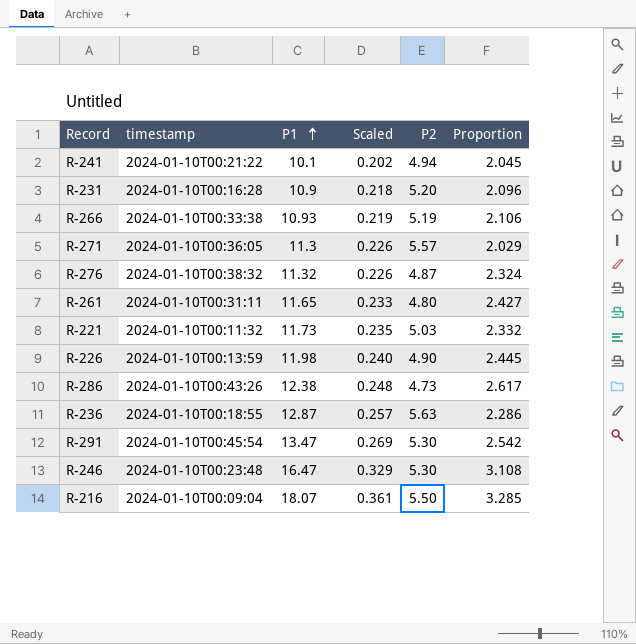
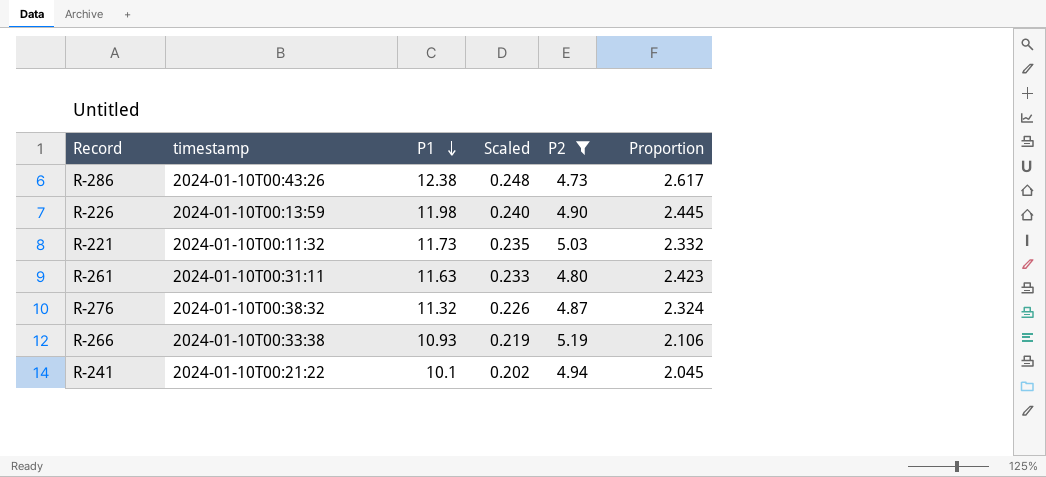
filter: none -> P2 <= 5.19
row order: P1 ascending -> P1 descending
R-261 | P1: 11.65 -> 11.63
R-261 | Proportion: 2.427 -> 2.423

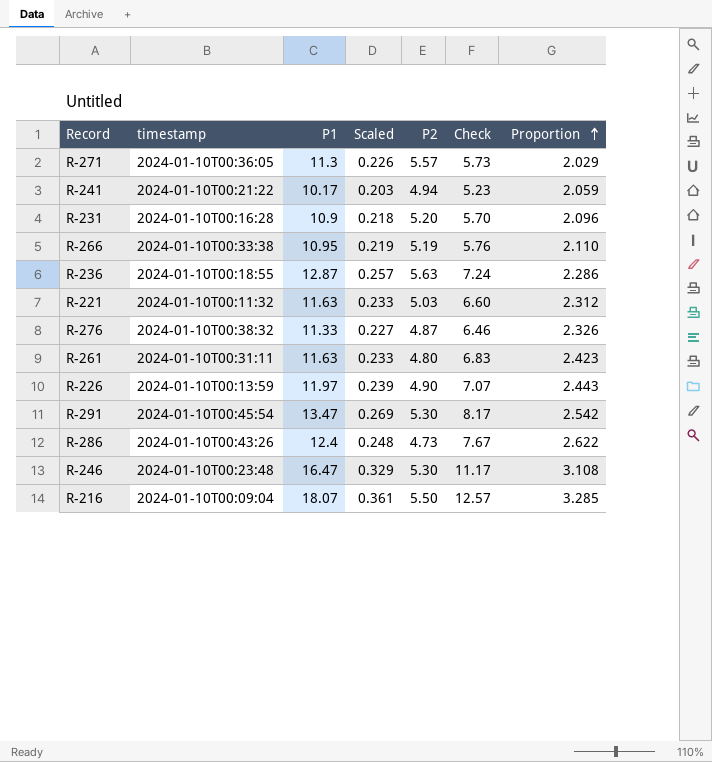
filter: P2 <= 5.19 -> none
row order: P1 descending -> Proportion ascending
column Check | formula: none -> [P1] - [P2]
R-241 | P1: 10.1 -> 10.17
R-241 | Scaled: 0.202 -> 0.203
R-241 | Proportion: 2.045 -> 2.059
R-266 | P1: 10.93 -> 10.95
R-266 | Proportion: 2.106 -> 2.110
R-221 | P1: 11.73 -> 11.63
R-221 | Scaled: 0.235 -> 0.233
R-221 | Proportion: 2.332 -> 2.312
R-276 | P1: 11.32 -> 11.33
R-276 | Scaled: 0.226 -> 0.227
R-276 | Proportion: 2.324 -> 2.326
R-226 | P1: 11.98 -> 11.97
R-226 | Scaled: 0.240 -> 0.239
R-226 | Proportion: 2.445 -> 2.443
R-286 | P1: 12.38 -> 12.4
R-286 | Proportion: 2.617 -> 2.622

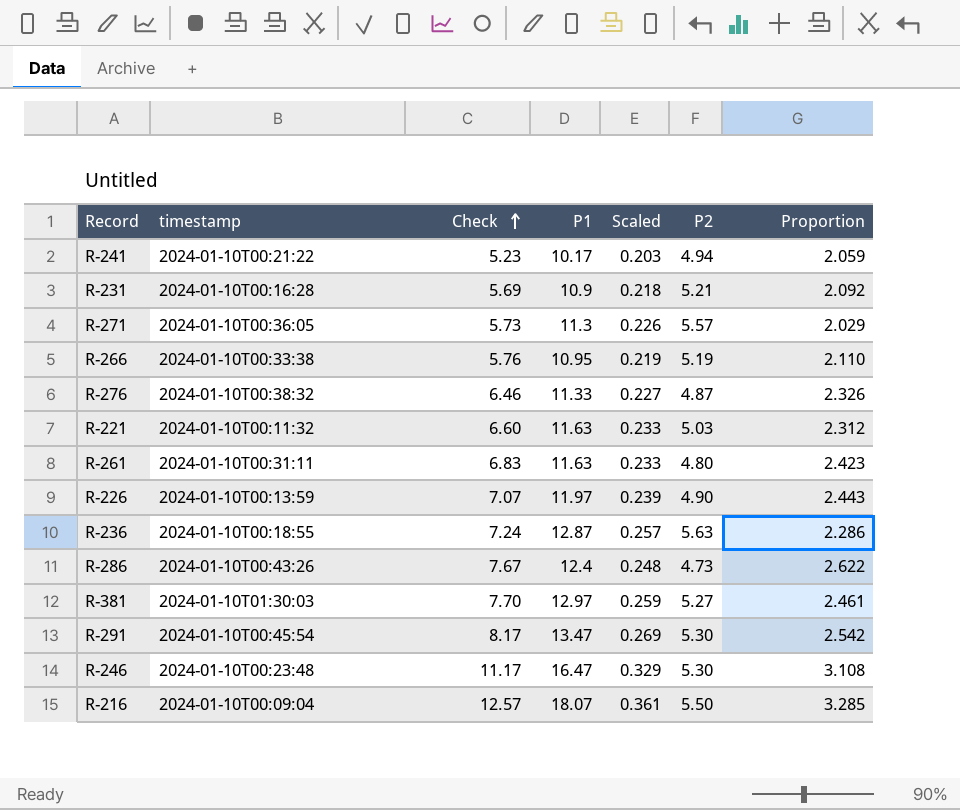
row order: Proportion ascending -> Check ascending
column Check | position: 6 -> 3
R-231 | Check: 5.70 -> 5.69
R-231 | P2: 5.20 -> 5.21
R-231 | Proportion: 2.096 -> 2.092
row R-381: none -> 2024-01-10T01:30:03 | 7.70 | 12.97 | 0.259 | 5.27 | 2.461

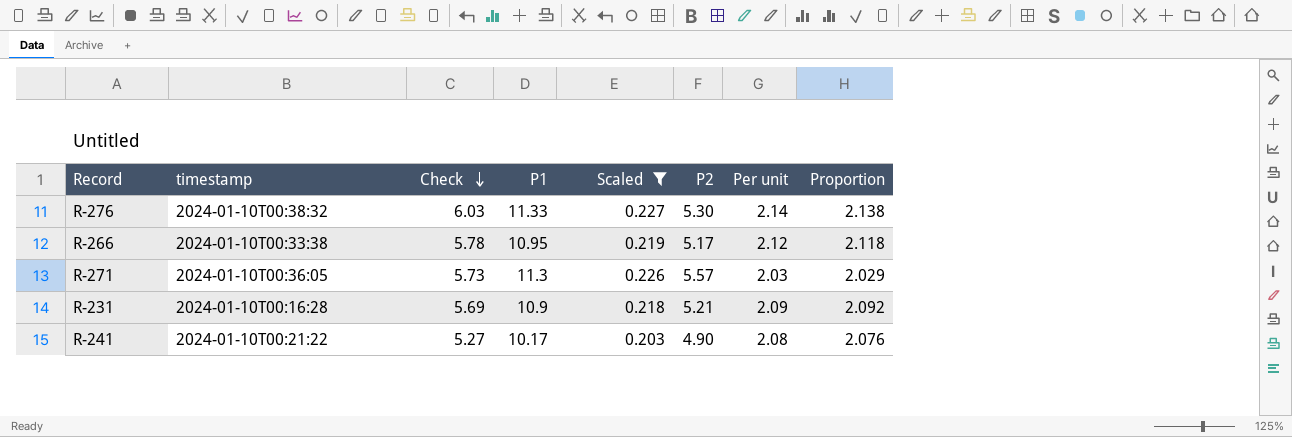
filter: none -> Scaled <= 0.227
row order: Check ascending -> Check descending
column Per unit | formula: none -> [P1] / [P2]
R-276 | Check: 6.46 -> 6.03
R-276 | P2: 4.87 -> 5.30
R-276 | Proportion: 2.326 -> 2.138
R-266 | Check: 5.76 -> 5.78
R-266 | P2: 5.19 -> 5.17
R-266 | Proportion: 2.110 -> 2.118
R-241 | Check: 5.23 -> 5.27
R-241 | P2: 4.94 -> 4.90
R-241 | Proportion: 2.059 -> 2.076

